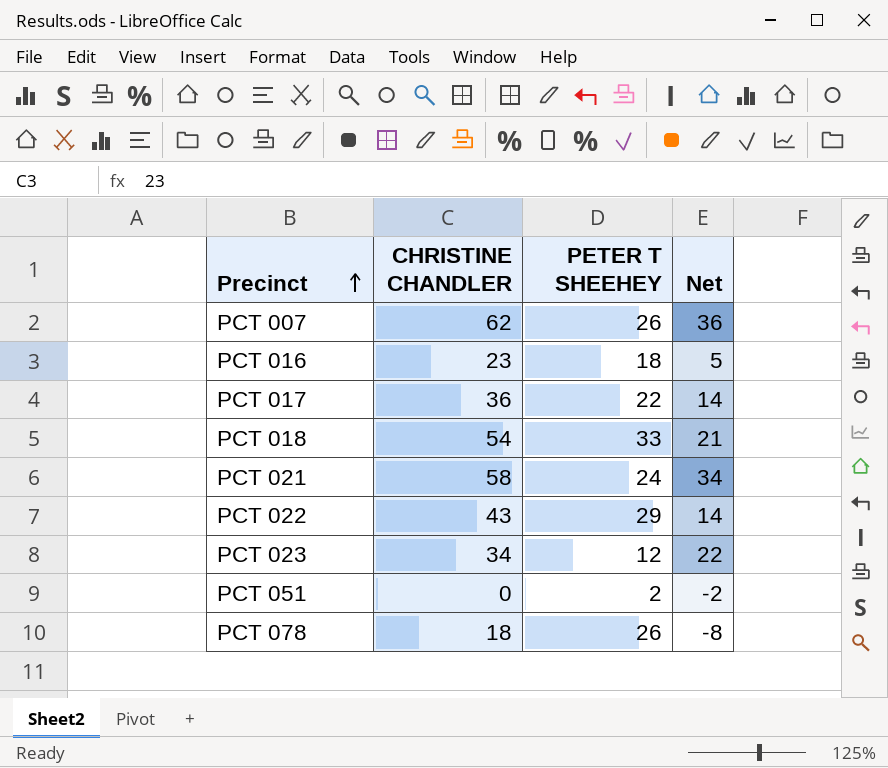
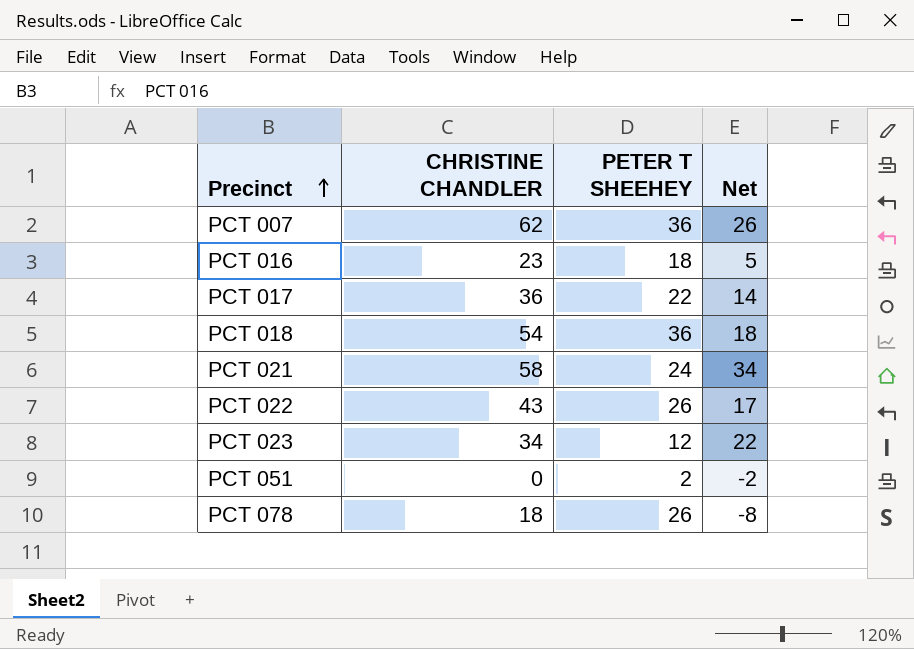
PCT 007 | PETER T SHEEHEY: 26 -> 36
PCT 007 | Net: 36 -> 26
PCT 018 | PETER T SHEEHEY: 33 -> 36
PCT 018 | Net: 21 -> 18
PCT 022 | PETER T SHEEHEY: 29 -> 26
PCT 022 | Net: 14 -> 17

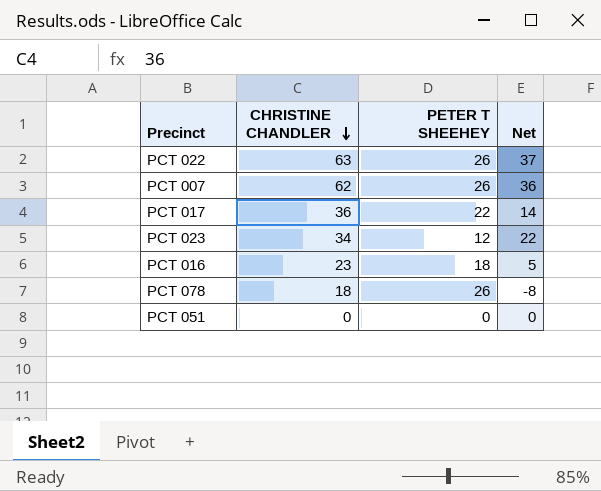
row order: Precinct ascending -> CHRISTINE CHANDLER descending
row PCT 018: 54 | 36 | 18 -> none
row PCT 021: 58 | 24 | 34 -> none
PCT 022 | CHRISTINE CHANDLER: 43 -> 63
PCT 022 | Net: 17 -> 37
PCT 007 | PETER T SHEEHEY: 36 -> 26
PCT 007 | Net: 26 -> 36
PCT 051 | PETER T SHEEHEY: 2 -> 0
PCT 051 | Net: -2 -> 0

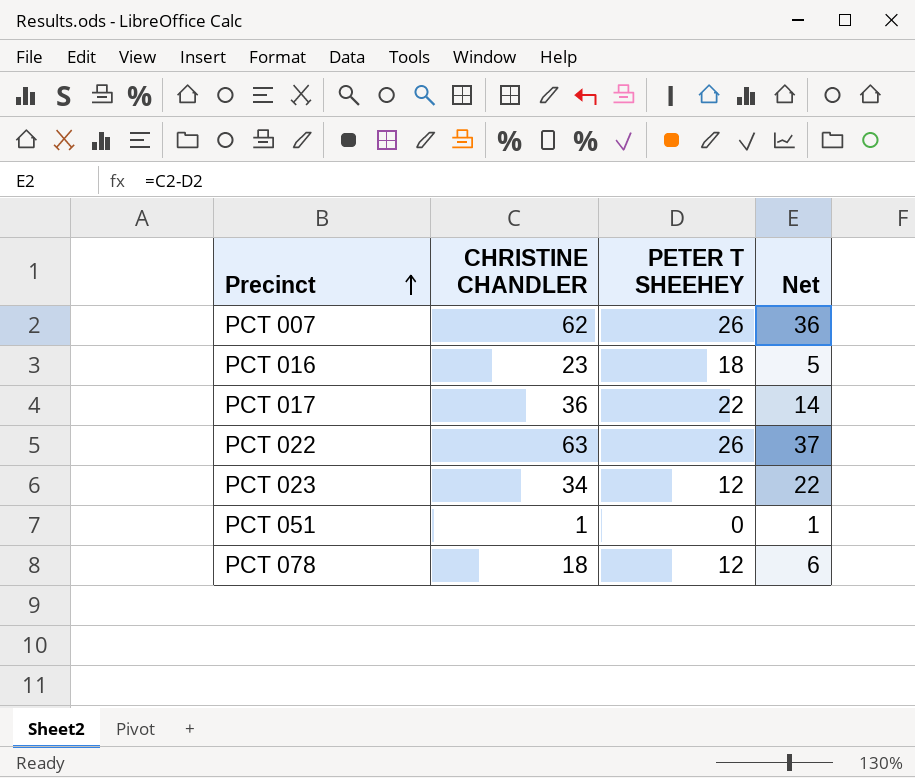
row order: CHRISTINE CHANDLER descending -> Precinct ascending
PCT 051 | CHRISTINE CHANDLER: 0 -> 1
PCT 051 | Net: 0 -> 1
PCT 078 | PETER T SHEEHEY: 26 -> 12
PCT 078 | Net: -8 -> 6

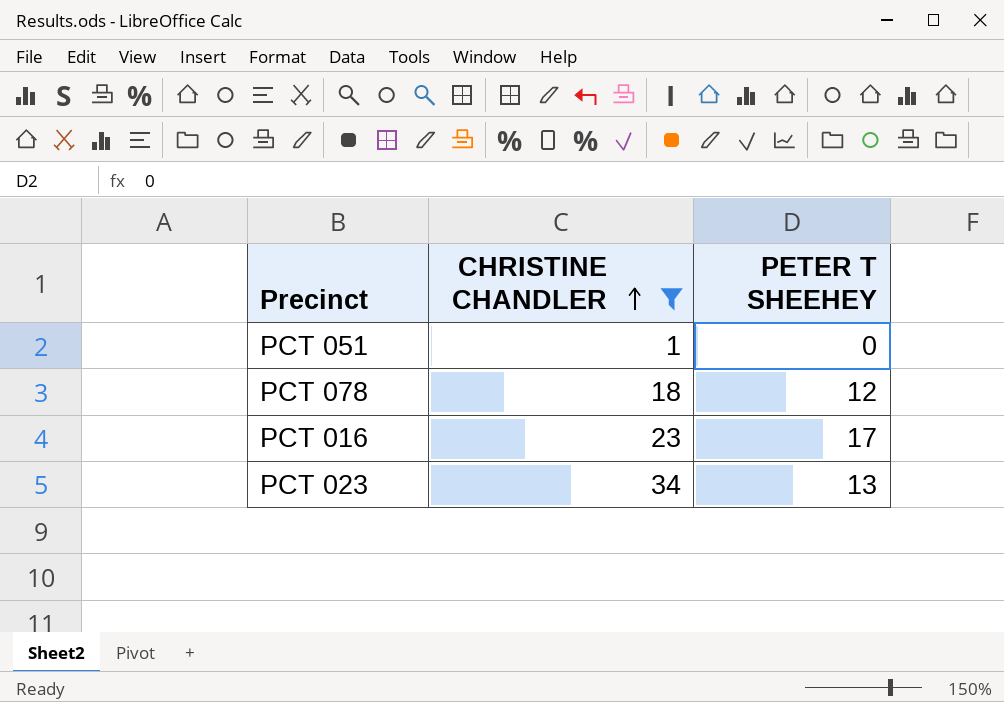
filter: none -> CHRISTINE CHANDLER <= 34
row order: Precinct ascending -> CHRISTINE CHANDLER ascending
column Net | formula: [CHRISTINE CHANDLER] - [PETER T SHEEHEY] -> none
PCT 016 | PETER T SHEEHEY: 18 -> 17
PCT 023 | PETER T SHEEHEY: 12 -> 13

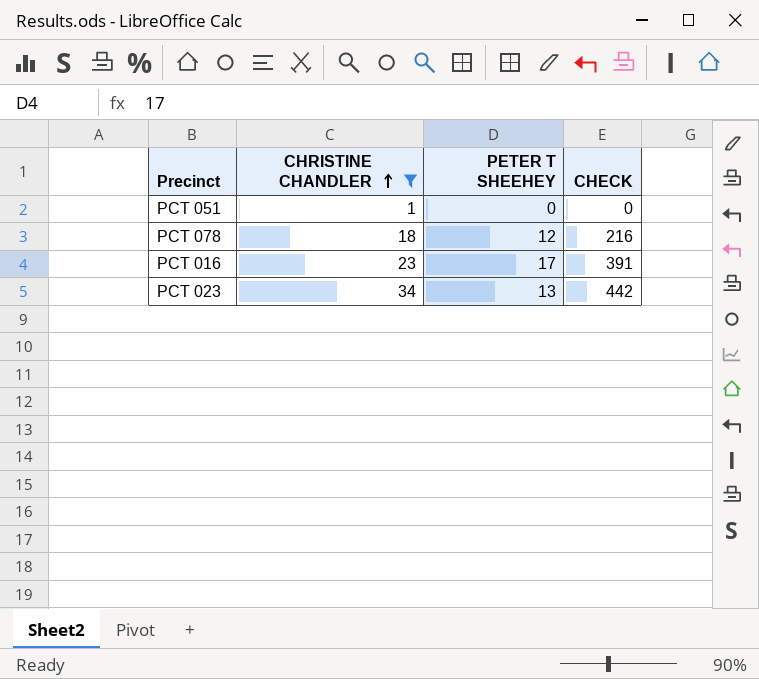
column CHECK | formula: none -> [CHRISTINE CHANDLER] * [PETER T SHEEHEY]

